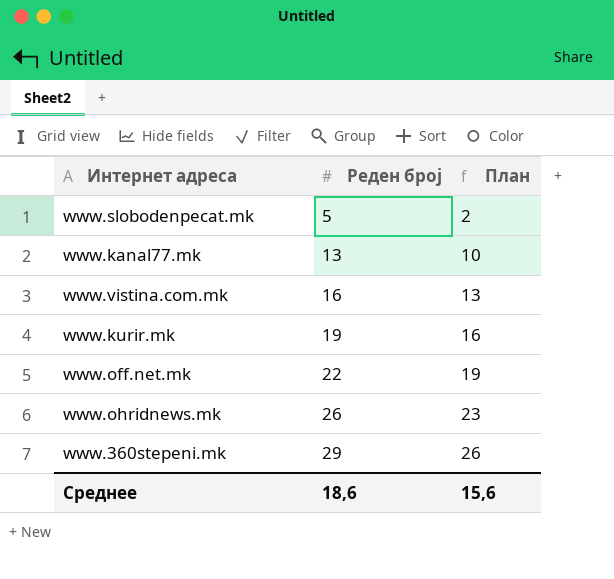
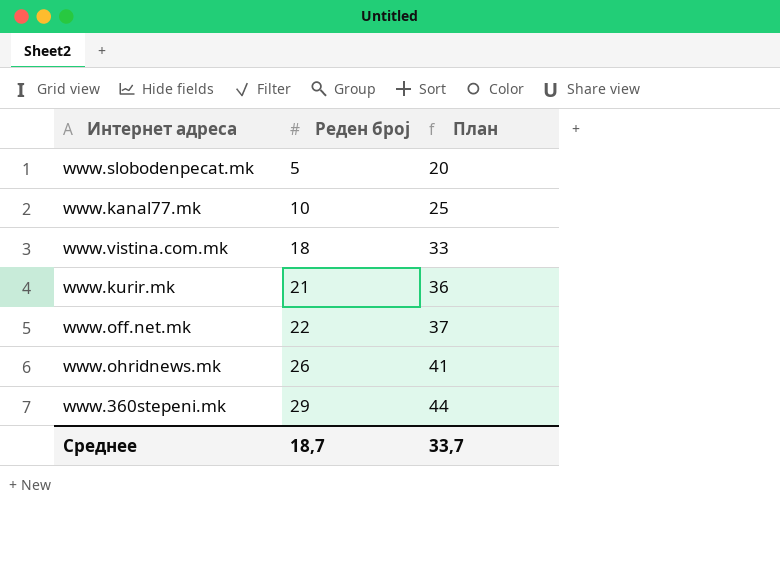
column План | formula: [Реден број] - 3 -> [Реден број] + 15
www.kanal77.mk | Реден број: 13 -> 10
www.vistina.com.mk | Реден број: 16 -> 18
www.kurir.mk | Реден број: 19 -> 21
Среднее | Реден број: 18,6 -> 18,7
Среднее | План: 15,6 -> 33,7

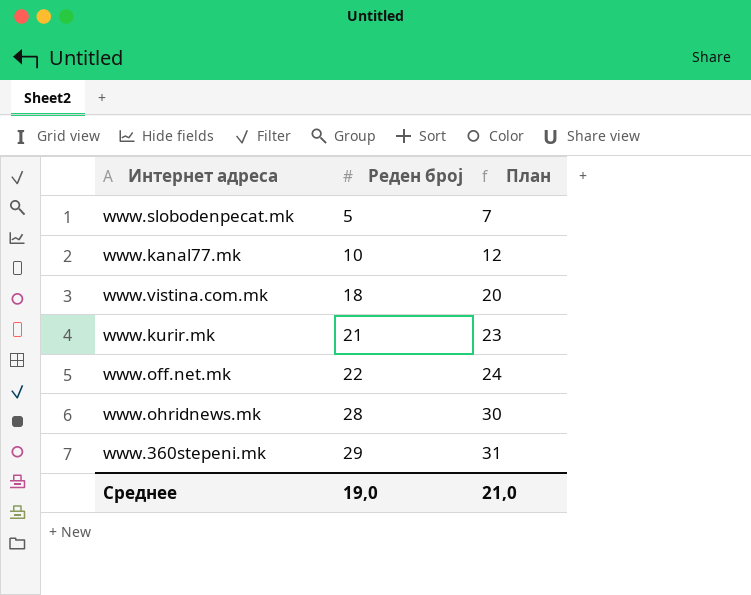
column План | formula: [Реден број] + 15 -> [Реден број] + 2
www.ohridnews.mk | Реден број: 26 -> 28
Среднее | Реден број: 18,7 -> 19,0
Среднее | План: 33,7 -> 21,0

